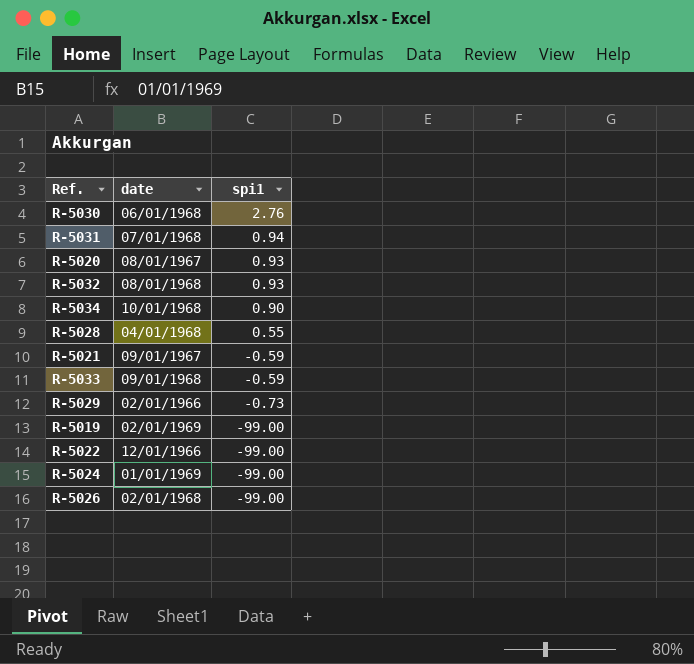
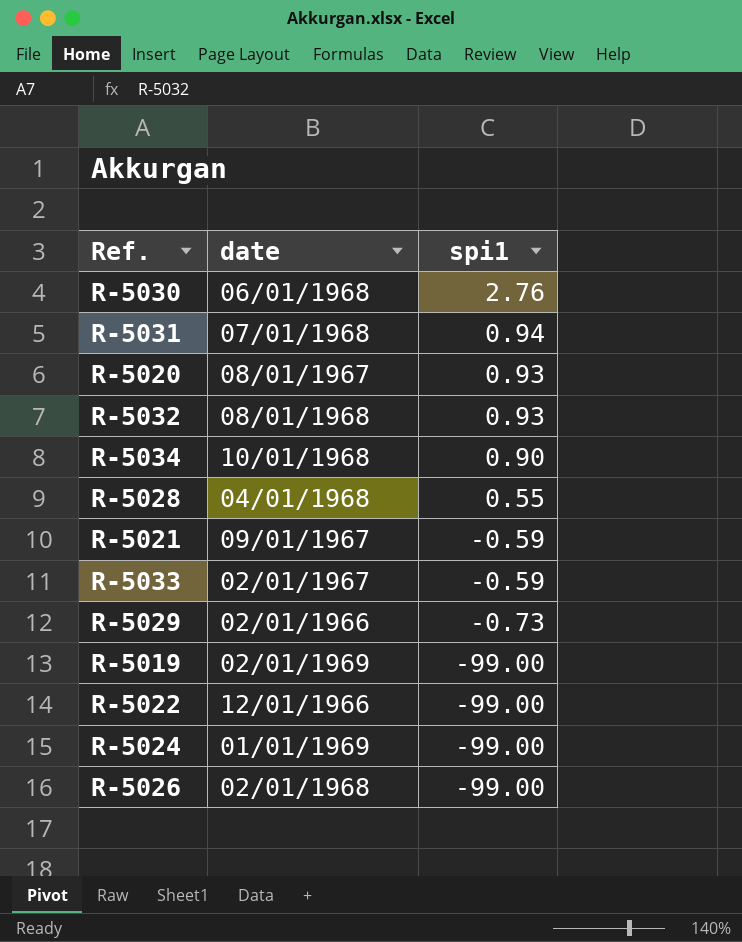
R-5033 | date: 09/01/1968 -> 02/01/1967

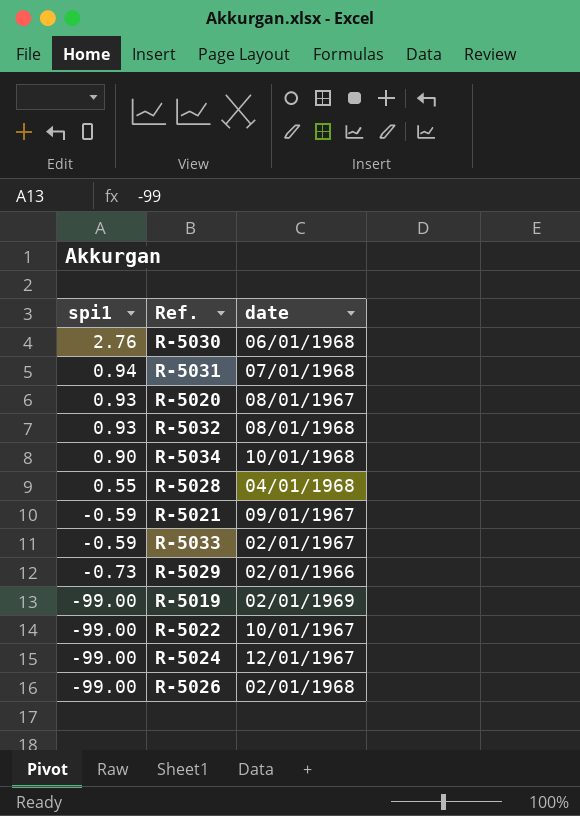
column spi1 | position: 3 -> 1
R-5022 | date: 12/01/1966 -> 10/01/1967
R-5024 | date: 01/01/1969 -> 12/01/1967

